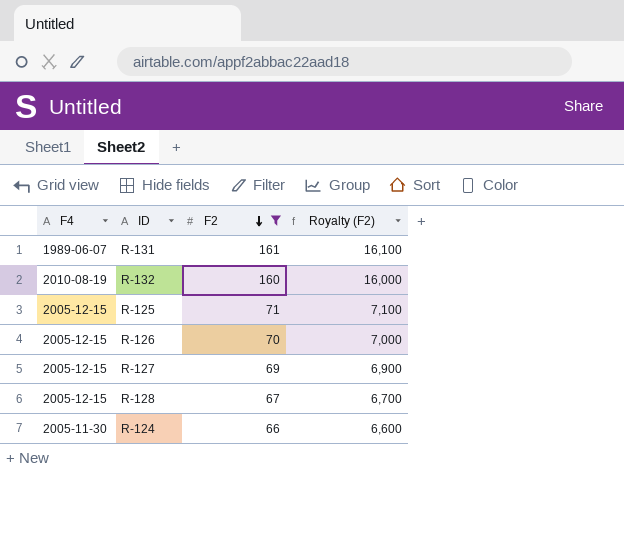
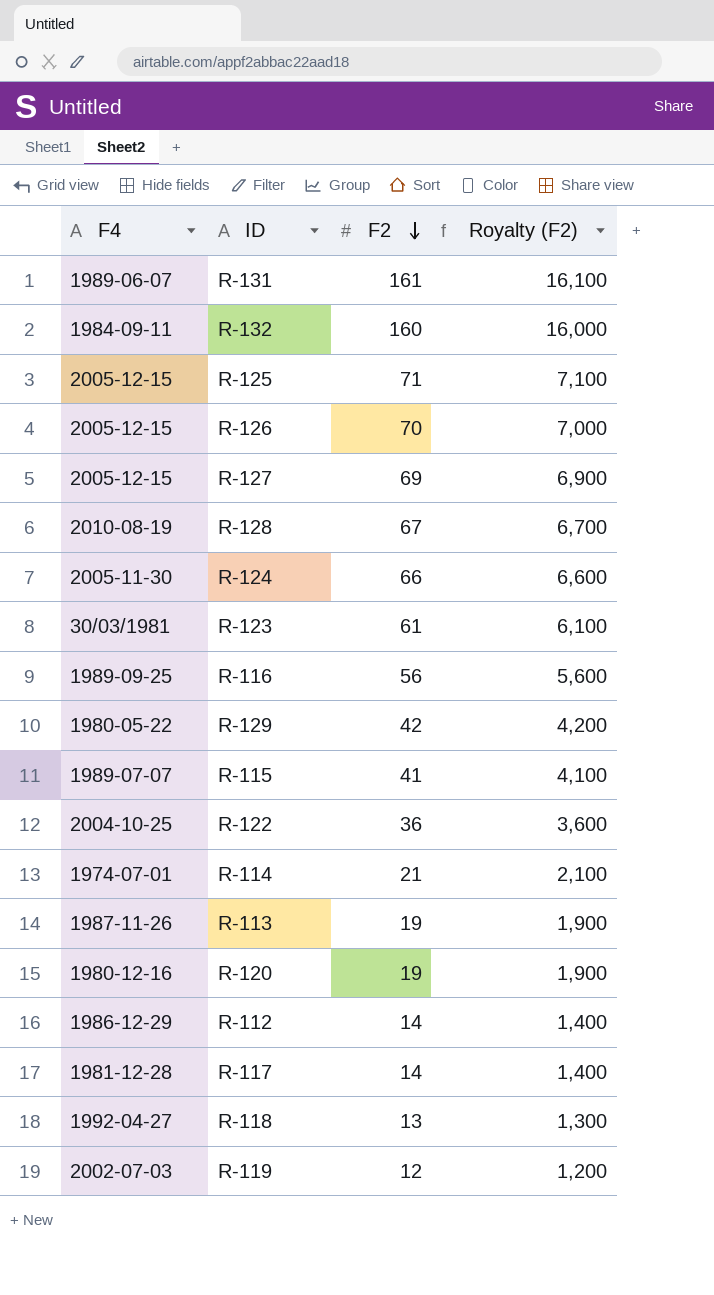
filter: F2 >= 66 -> none
R-132 | F4: 2010-08-19 -> 1984-09-11
R-128 | F4: 2005-12-15 -> 2010-08-19

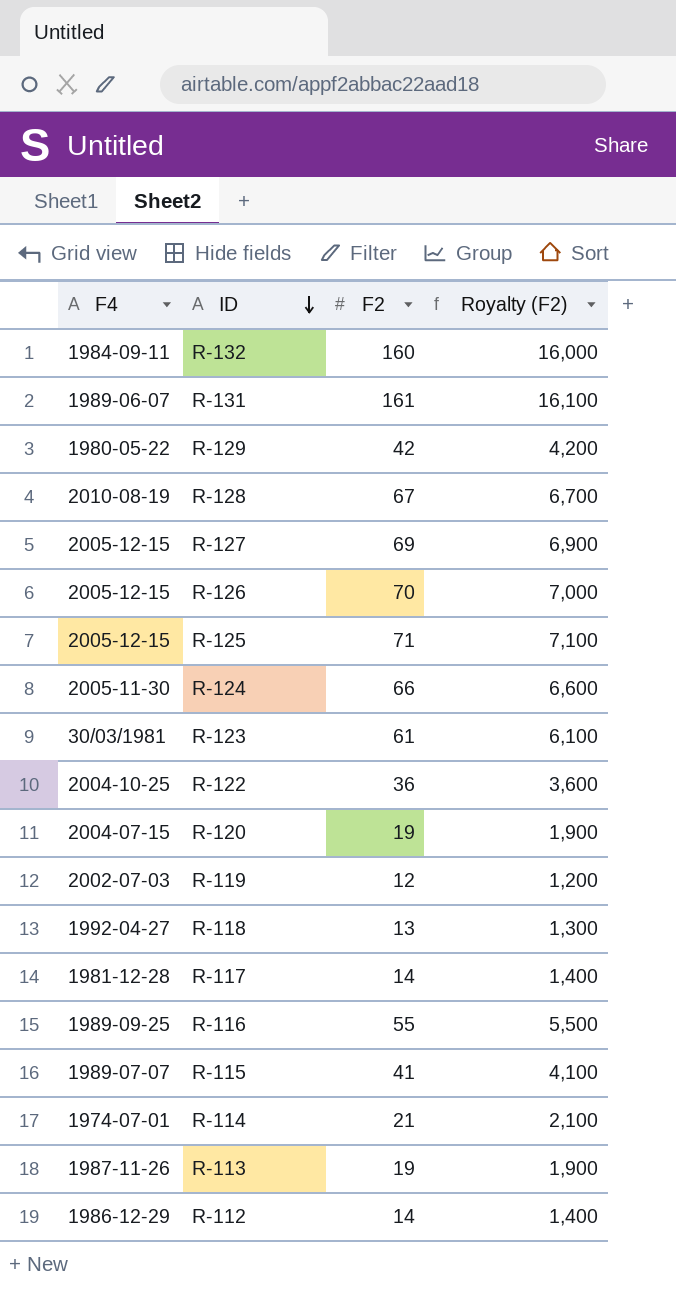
row order: F2 descending -> ID descending
R-120 | F4: 1980-12-16 -> 2004-07-15
R-116 | F2: 56 -> 55
R-116 | Royalty (F2): 5,600 -> 5,500

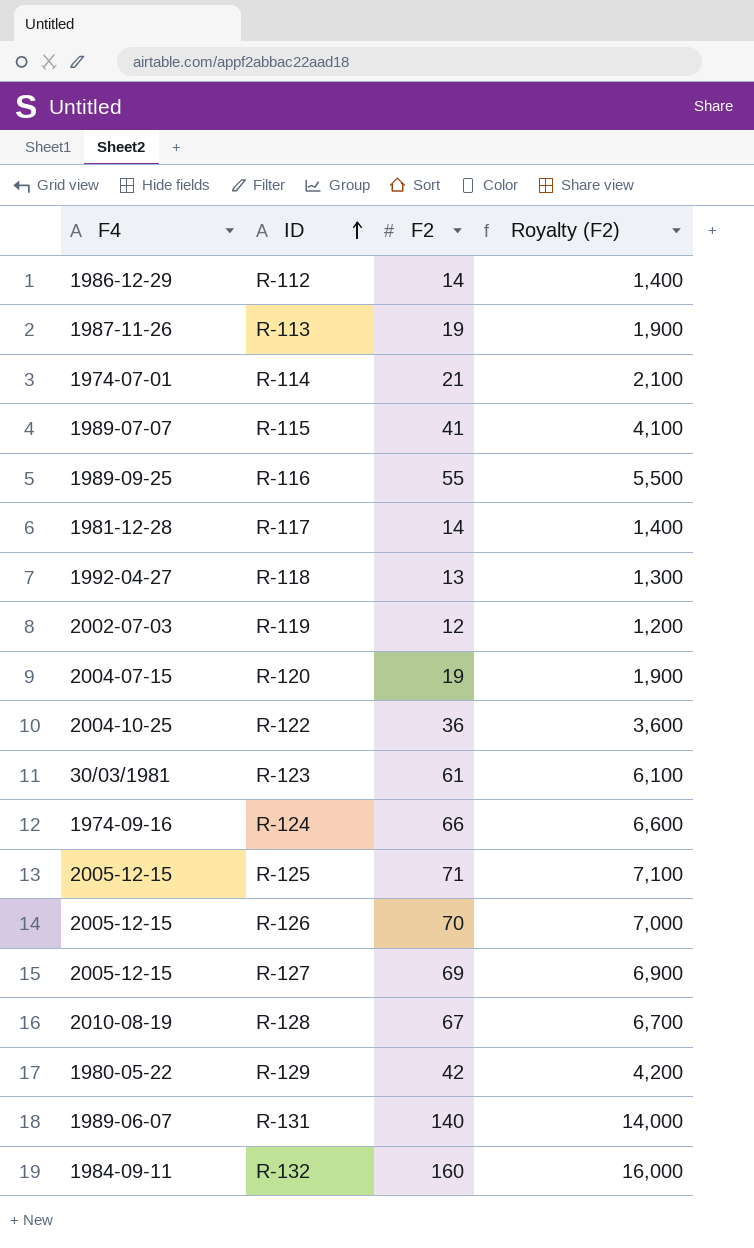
row order: ID descending -> ID ascending
R-124 | F4: 2005-11-30 -> 1974-09-16
R-131 | F2: 161 -> 140
R-131 | Royalty (F2): 16,100 -> 14,000

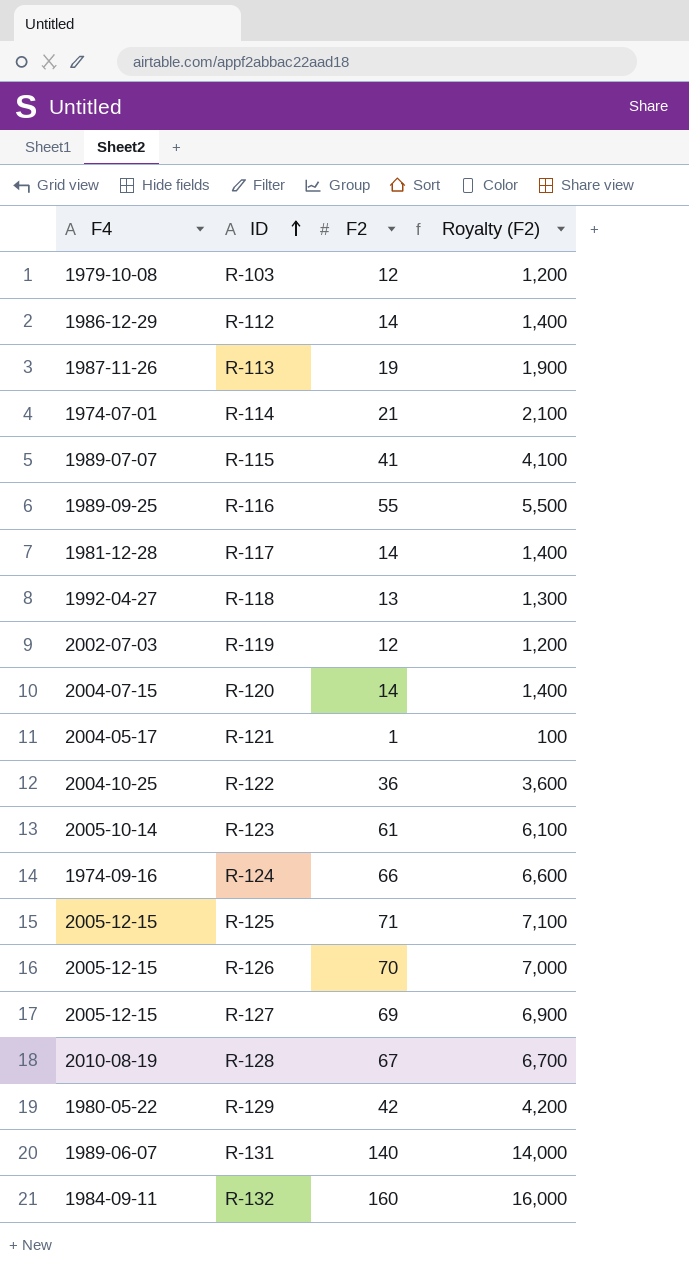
row R-103: none -> 1979-10-08 | 12 | 1,200
R-120 | F2: 19 -> 14
R-120 | Royalty (F2): 1,900 -> 1,400
row R-121: none -> 2004-05-17 | 1 | 100
R-123 | F4: 30/03/1981 -> 2005-10-14

